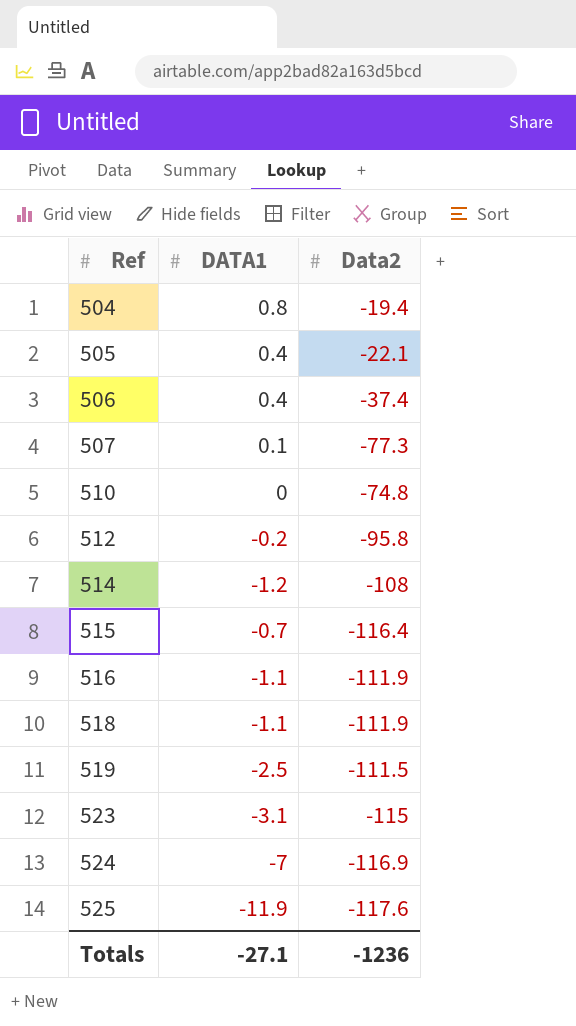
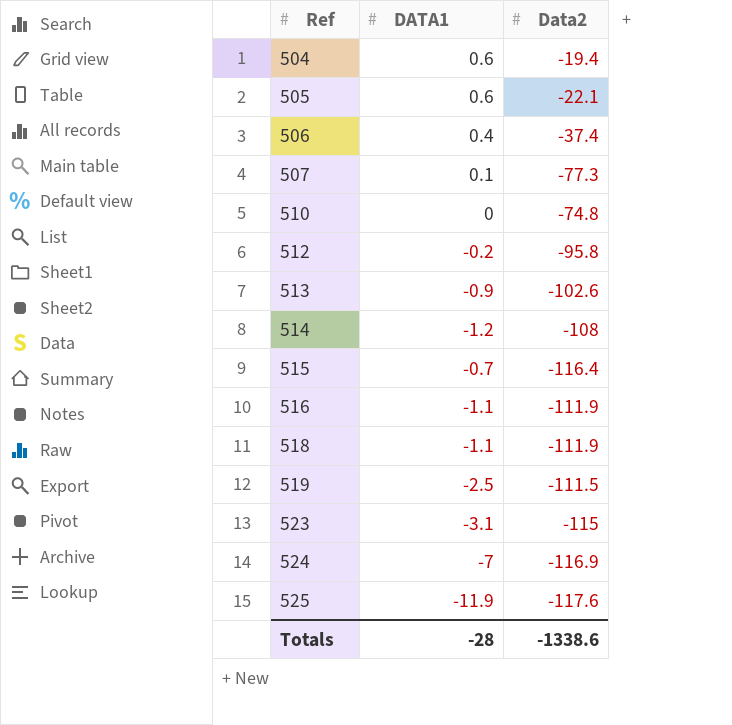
504 | DATA1: 0.8 -> 0.6
505 | DATA1: 0.4 -> 0.6
row 513: none -> -0.9 | -102.6
Totals | DATA1: -27.1 -> -28
Totals | Data2: -1236 -> -1338.6

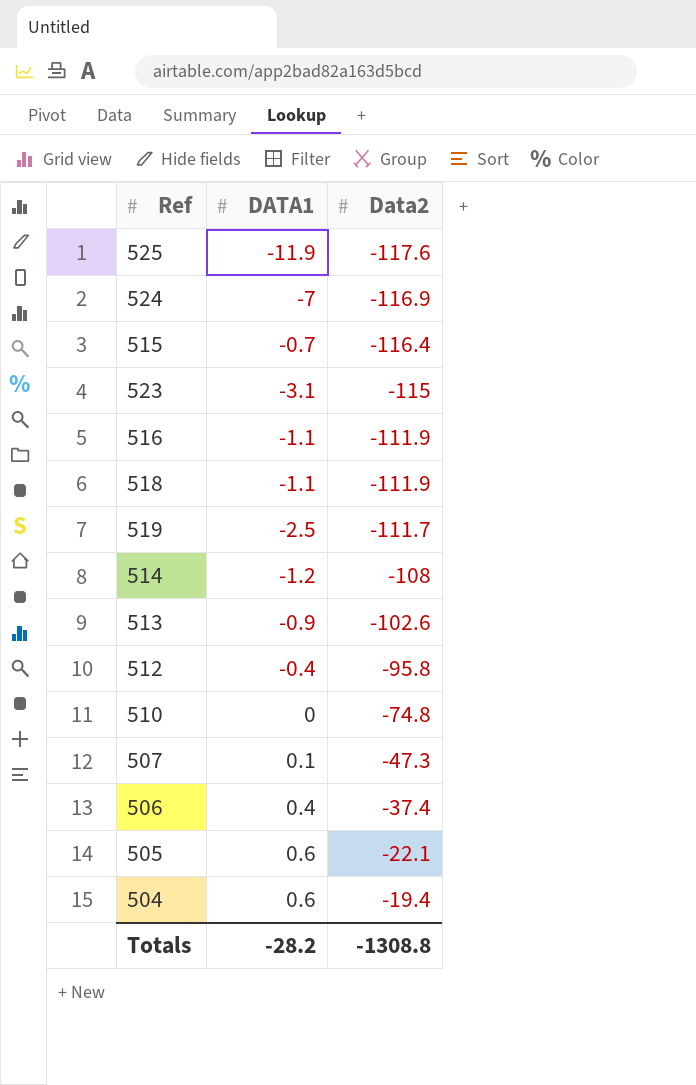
row order: Ref ascending -> Data2 ascending
519 | Data2: -111.5 -> -111.7
512 | DATA1: -0.2 -> -0.4
507 | Data2: -77.3 -> -47.3
Totals | DATA1: -28 -> -28.2
Totals | Data2: -1338.6 -> -1308.8

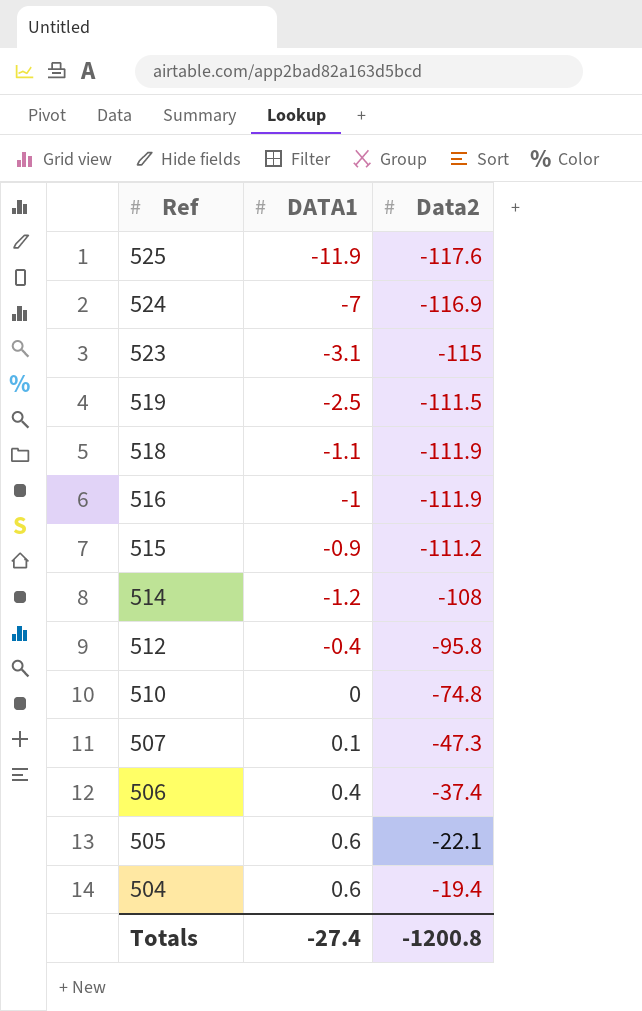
row order: Data2 ascending -> Ref descending
row 513: -0.9 | -102.6 -> none
519 | Data2: -111.7 -> -111.5
516 | DATA1: -1.1 -> -1
515 | DATA1: -0.7 -> -0.9
515 | Data2: -116.4 -> -111.2
Totals | DATA1: -28.2 -> -27.4
Totals | Data2: -1308.8 -> -1200.8

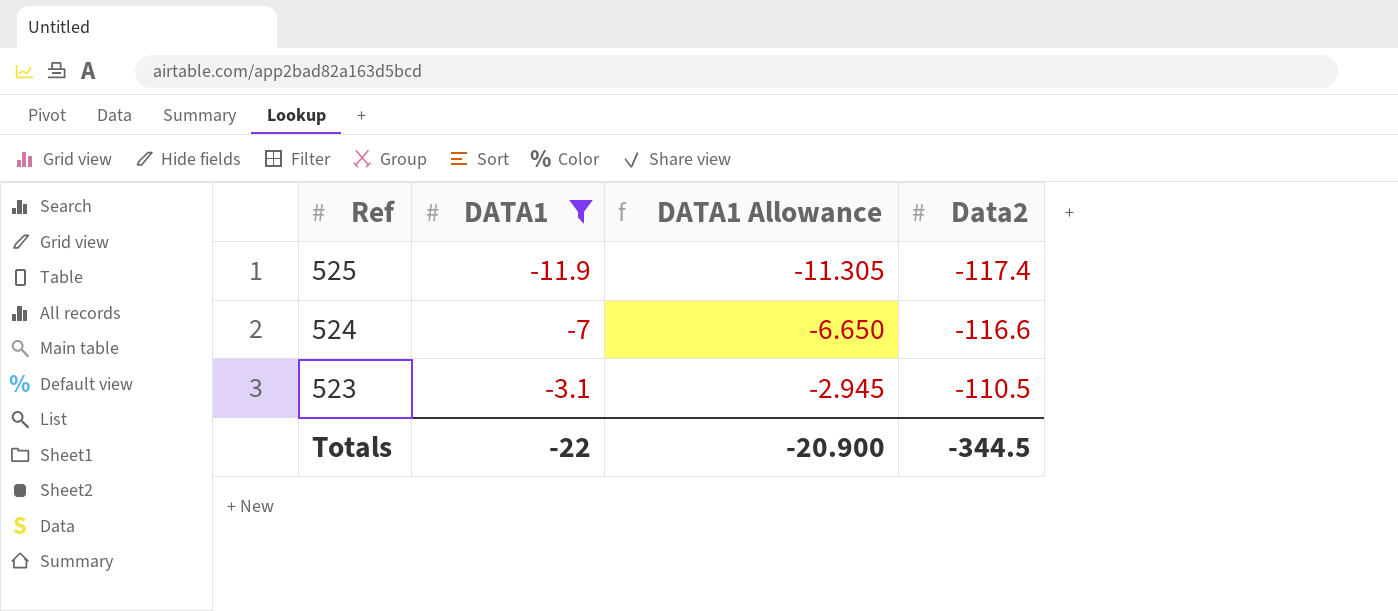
filter: none -> DATA1 <= -3.1
column DATA1 Allowance | formula: none -> [DATA1] * 0.95
525 | Data2: -117.6 -> -117.4
524 | Data2: -116.9 -> -116.6
523 | Data2: -115 -> -110.5
Totals | DATA1: -27.4 -> -22
Totals | Data2: -1200.8 -> -344.5

